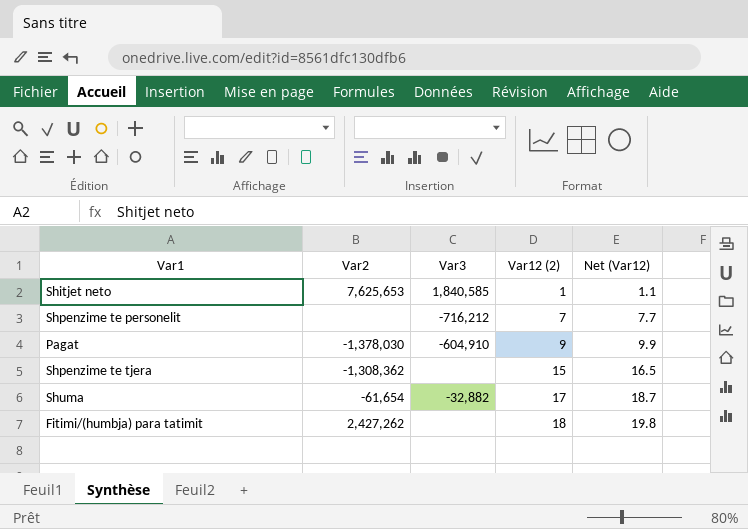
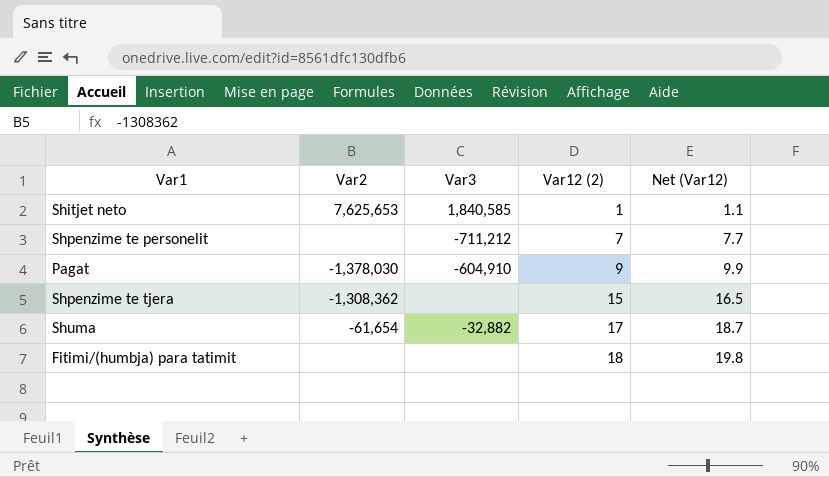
Shpenzime te personelit | Var3: -716,212 -> -711,212
Fitimi/(humbja) para tatimit | Var2: 2,427,262 -> none

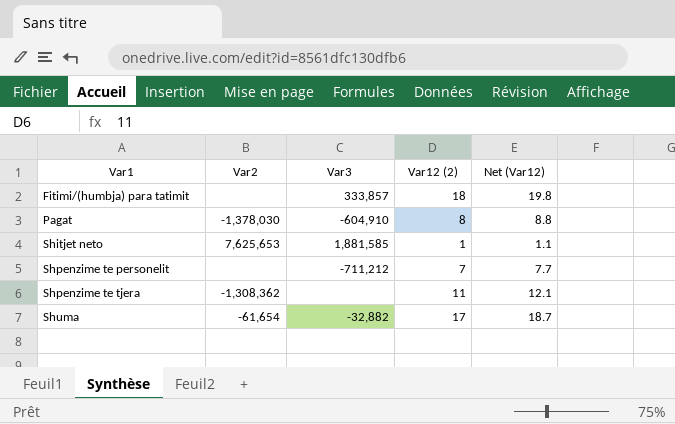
row order: Var12 (2) ascending -> Var1 ascending
Fitimi/(humbja) para tatimit | Var3: none -> 333,857
Pagat | Var12 (2): 9 -> 8
Pagat | Net (Var12): 9.9 -> 8.8
Shitjet neto | Var3: 1,840,585 -> 1,881,585
Shpenzime te tjera | Var12 (2): 15 -> 11
Shpenzime te tjera | Net (Var12): 16.5 -> 12.1

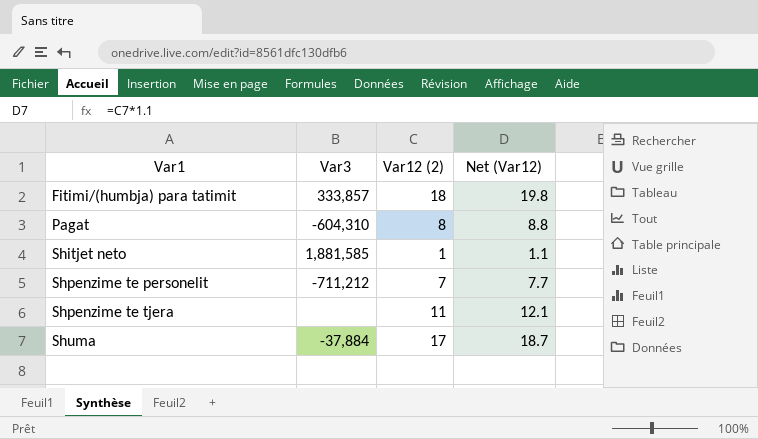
column Var2 | position: 2 -> none
Pagat | Var3: -604,910 -> -604,310
Shuma | Var3: -32,882 -> -37,884

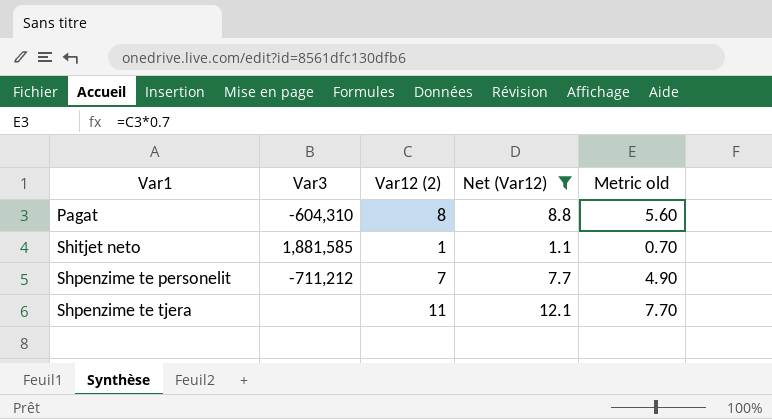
filter: none -> Net (Var12) <= 12.1
column Metric old | formula: none -> [Var12 (2)] * 0.7

